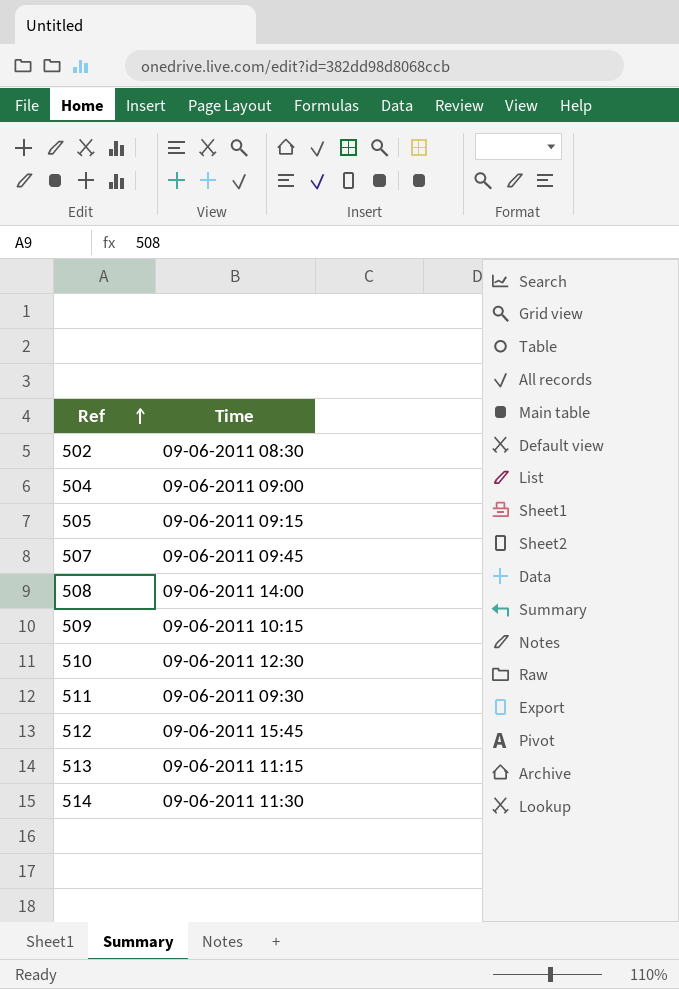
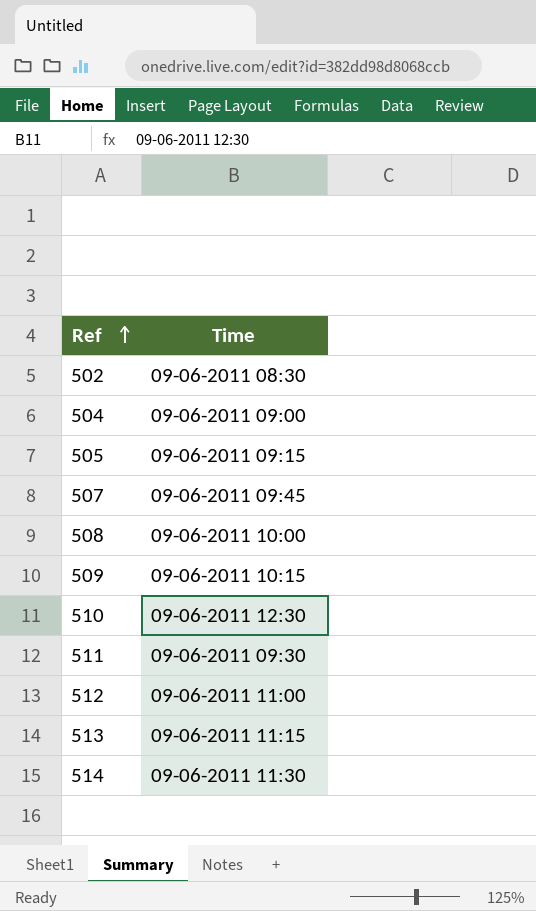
508 | Time: 09-06-2011 14:00 -> 09-06-2011 10:00
512 | Time: 09-06-2011 15:45 -> 09-06-2011 11:00

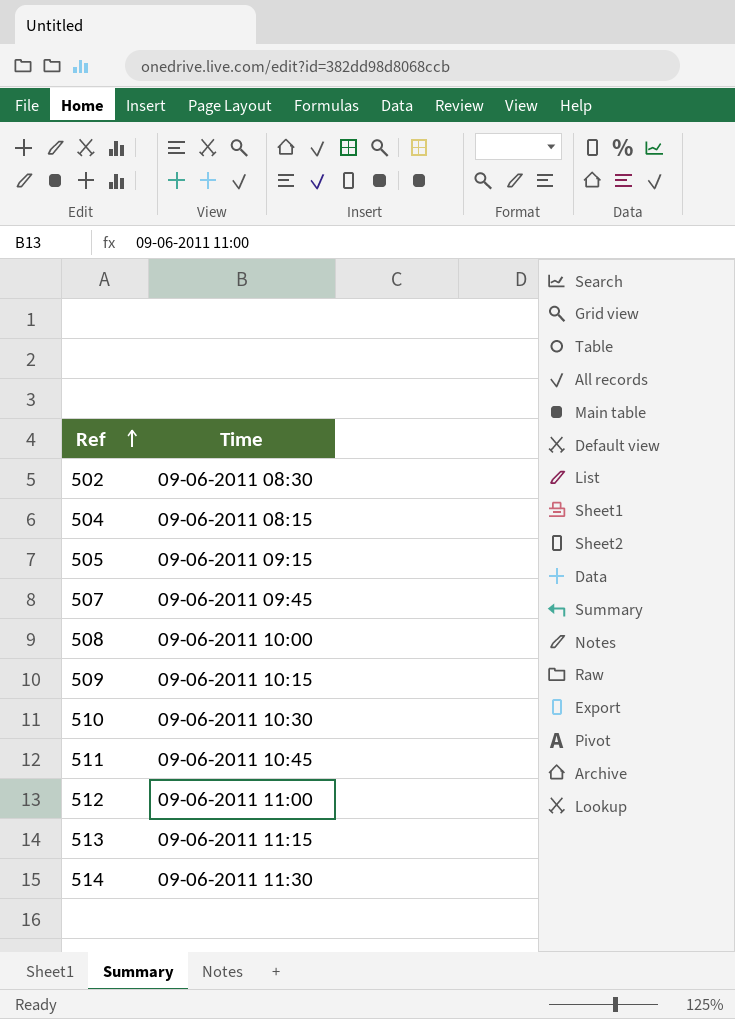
504 | Time: 09-06-2011 09:00 -> 09-06-2011 08:15
510 | Time: 09-06-2011 12:30 -> 09-06-2011 10:30
511 | Time: 09-06-2011 09:30 -> 09-06-2011 10:45

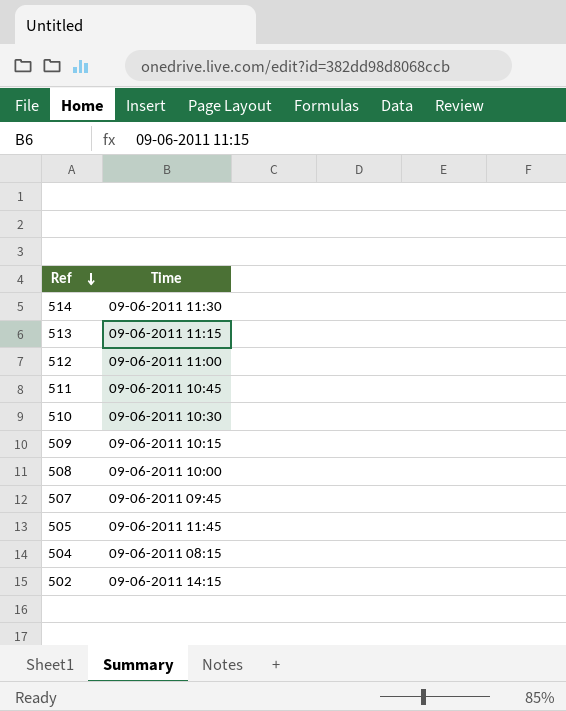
row order: Ref ascending -> Ref descending
505 | Time: 09-06-2011 09:15 -> 09-06-2011 11:45
502 | Time: 09-06-2011 08:30 -> 09-06-2011 14:15

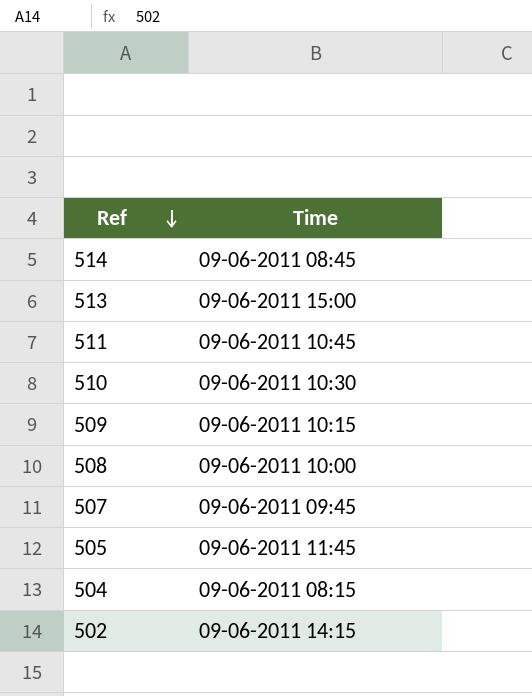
row 512: 09-06-2011 11:00 -> none
514 | Time: 09-06-2011 11:30 -> 09-06-2011 08:45
513 | Time: 09-06-2011 11:15 -> 09-06-2011 15:00

